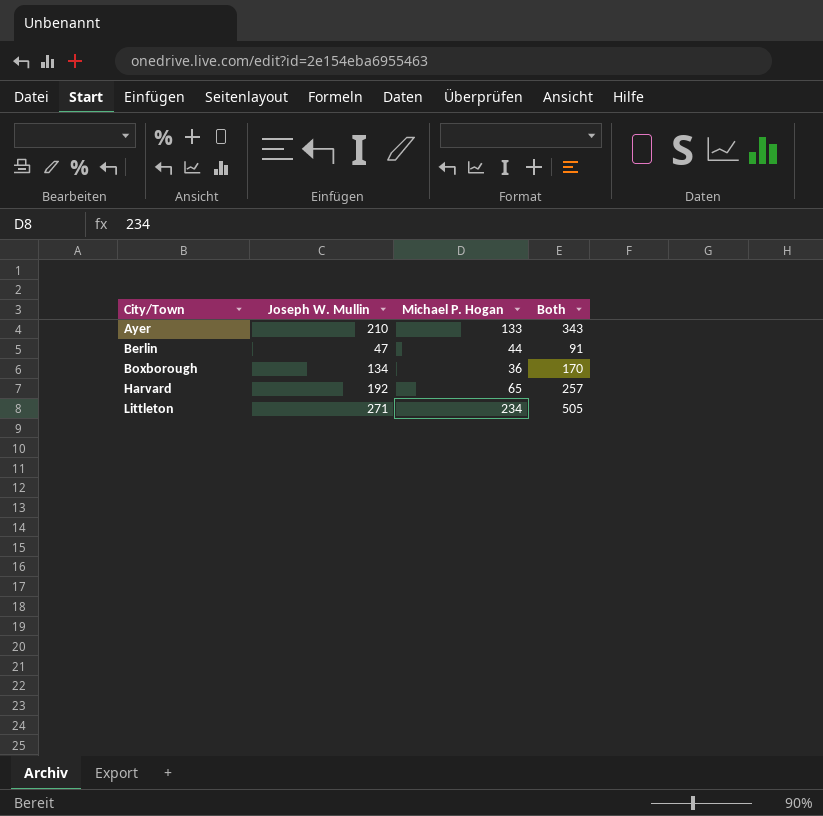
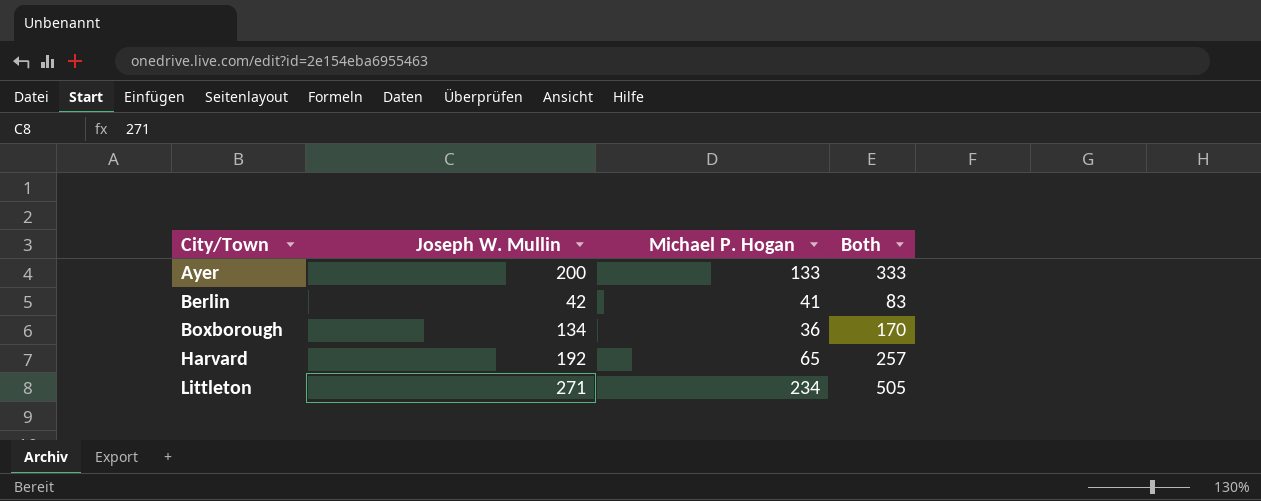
Ayer | Joseph W. Mullin: 210 -> 200
Ayer | Both: 343 -> 333
Berlin | Joseph W. Mullin: 47 -> 42
Berlin | Michael P. Hogan: 44 -> 41
Berlin | Both: 91 -> 83

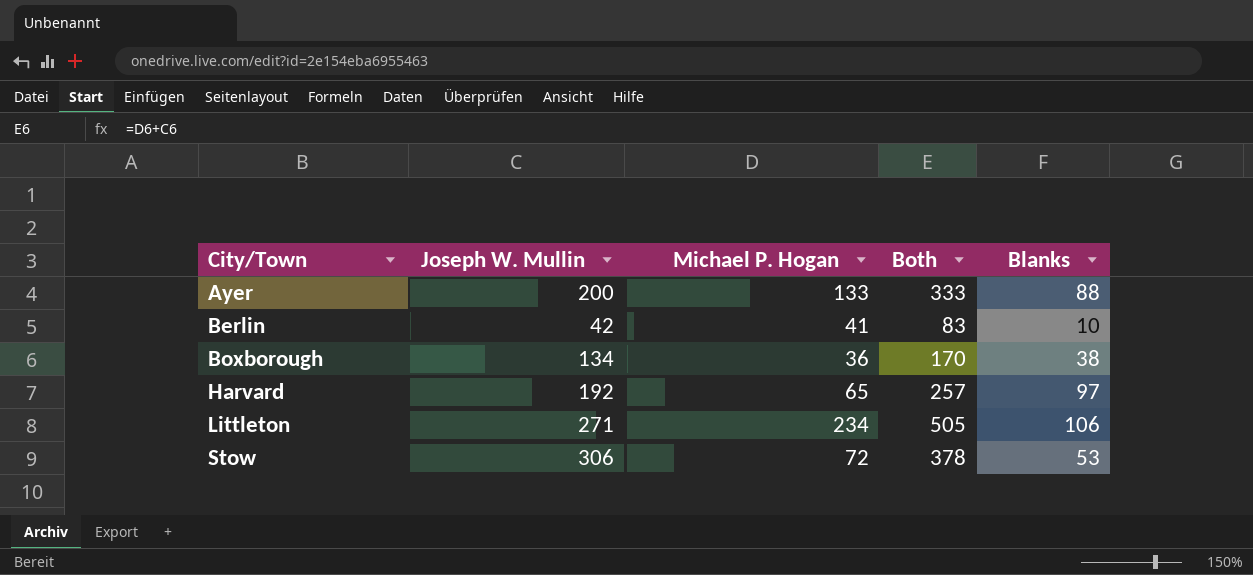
column Blanks | position: none -> 5
row Stow: none -> 306 | 72 | 378 | 53

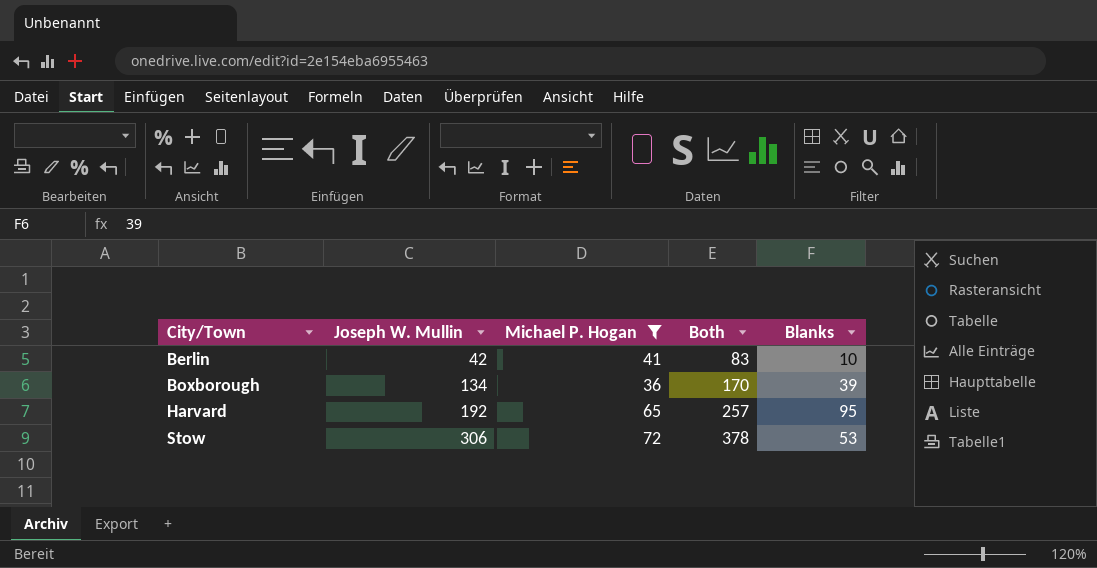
filter: none -> Michael P. Hogan <= 72
Boxborough | Blanks: 38 -> 39
Harvard | Blanks: 97 -> 95

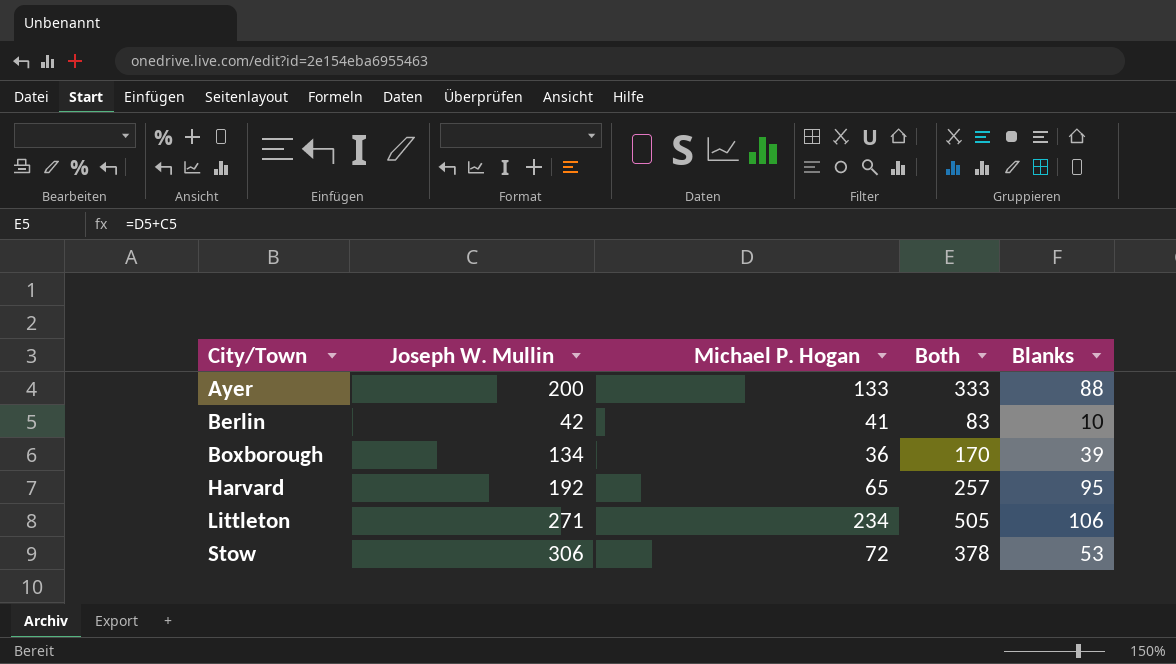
filter: Michael P. Hogan <= 72 -> none

